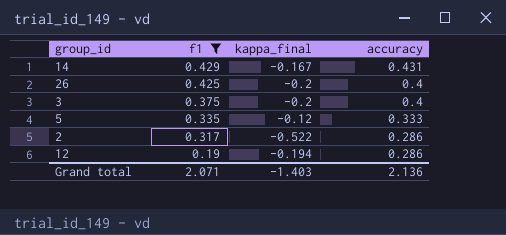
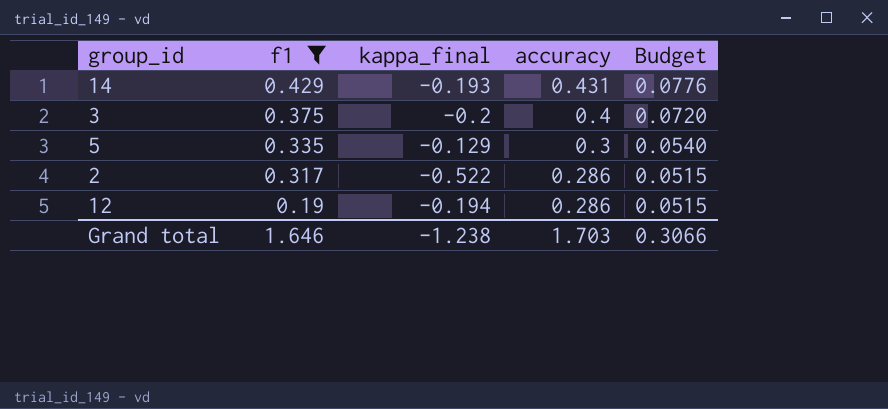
column Budget | formula: none -> [accuracy] * 0.18
row 26: 0.425 | -0.2 | 0.4 -> none
14 | kappa_final: -0.167 -> -0.193
5 | kappa_final: -0.12 -> -0.129
5 | accuracy: 0.333 -> 0.3
Grand total | f1: 2.071 -> 1.646
Grand total | kappa_final: -1.403 -> -1.238
Grand total | accuracy: 2.136 -> 1.703

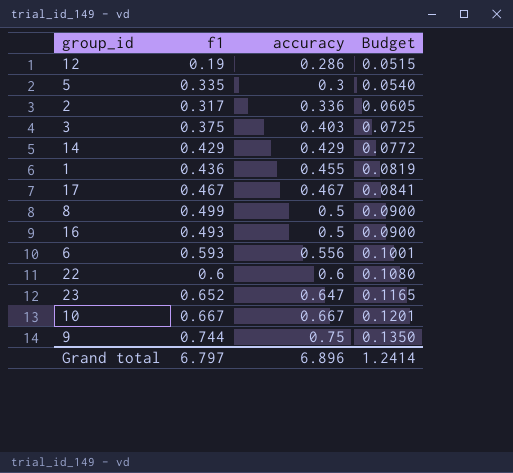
filter: f1 <= 0.429 -> none
row order: f1 descending -> accuracy ascending
column kappa_final | position: 3 -> none
2 | accuracy: 0.286 -> 0.336
2 | Budget: 0.0515 -> 0.0605
3 | accuracy: 0.4 -> 0.403
3 | Budget: 0.0720 -> 0.0725
14 | accuracy: 0.431 -> 0.429
14 | Budget: 0.0776 -> 0.0772
Grand total | f1: 1.646 -> 6.797
Grand total | accuracy: 1.703 -> 6.896
Grand total | Budget: 0.3066 -> 1.2414

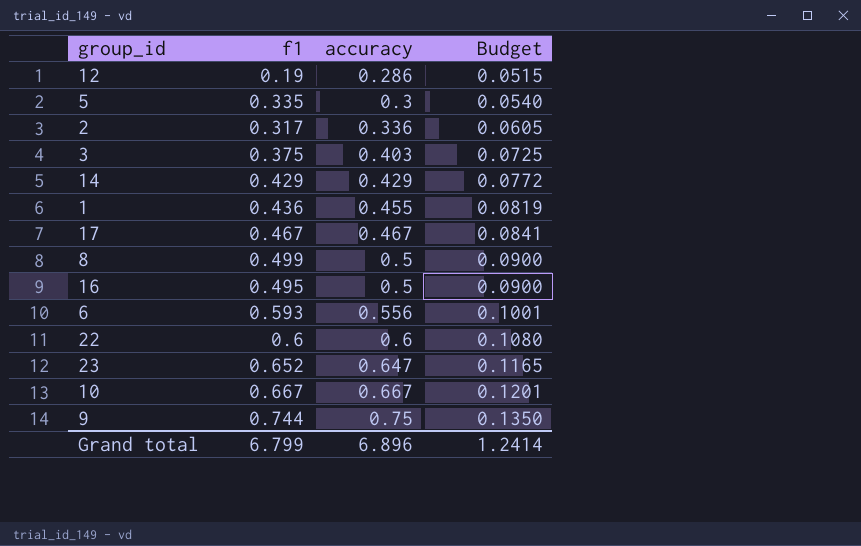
16 | f1: 0.493 -> 0.495
Grand total | f1: 6.797 -> 6.799

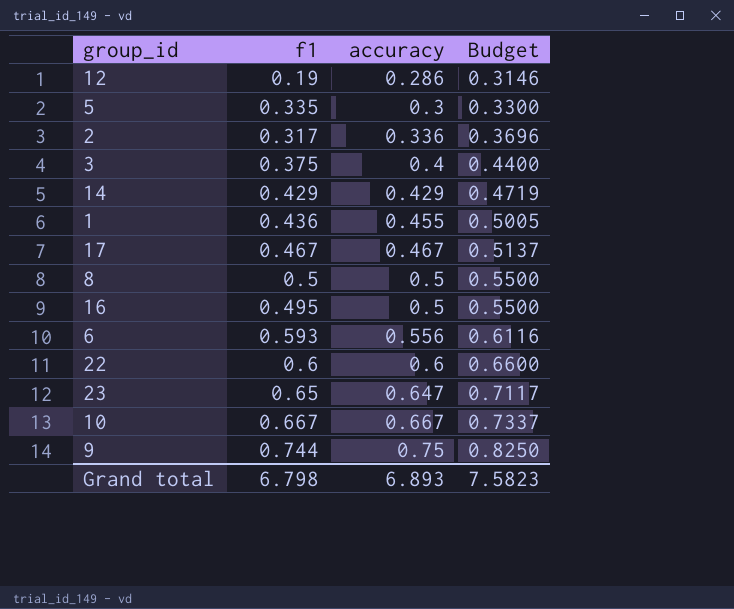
column Budget | formula: [accuracy] * 0.18 -> [accuracy] * 1.1
3 | accuracy: 0.403 -> 0.4
8 | f1: 0.499 -> 0.5
23 | f1: 0.652 -> 0.65
Grand total | f1: 6.799 -> 6.798
Grand total | accuracy: 6.896 -> 6.893
Grand total | Budget: 1.2414 -> 7.5823

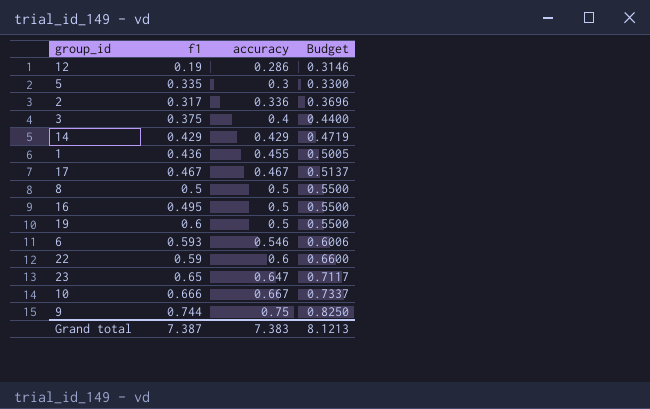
row 19: none -> 0.6 | 0.5 | 0.5500
6 | accuracy: 0.556 -> 0.546
6 | Budget: 0.6116 -> 0.6006
22 | f1: 0.6 -> 0.59
10 | f1: 0.667 -> 0.666
Grand total | f1: 6.798 -> 7.387
Grand total | accuracy: 6.893 -> 7.383
Grand total | Budget: 7.5823 -> 8.1213

